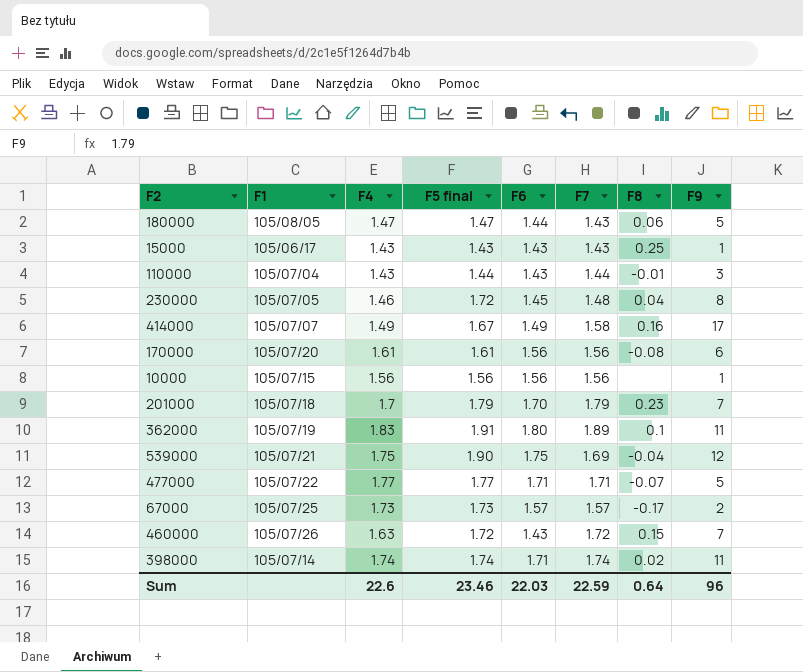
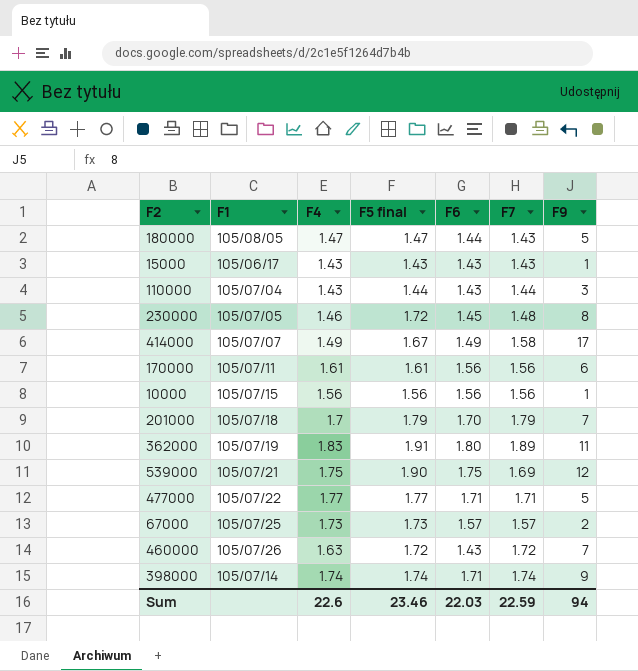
column F8 | position: 7 -> none
170000 | F1: 105/07/20 -> 105/07/11
398000 | F9: 11 -> 9
Sum | F9: 96 -> 94

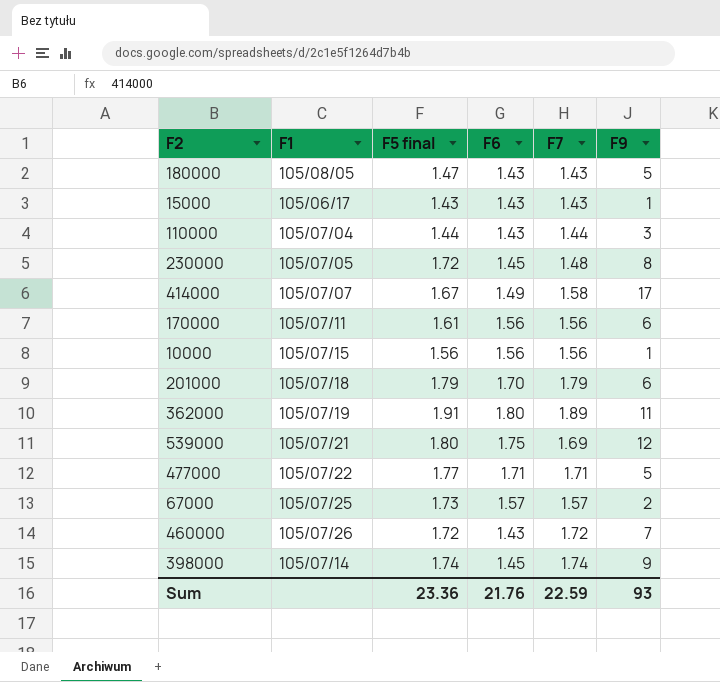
column F4 | position: 3 -> none
180000 | F6: 1.44 -> 1.43
201000 | F9: 7 -> 6
539000 | F5 final: 1.90 -> 1.80
398000 | F6: 1.71 -> 1.45
Sum | F5 final: 23.46 -> 23.36
Sum | F6: 22.03 -> 21.76
Sum | F9: 94 -> 93

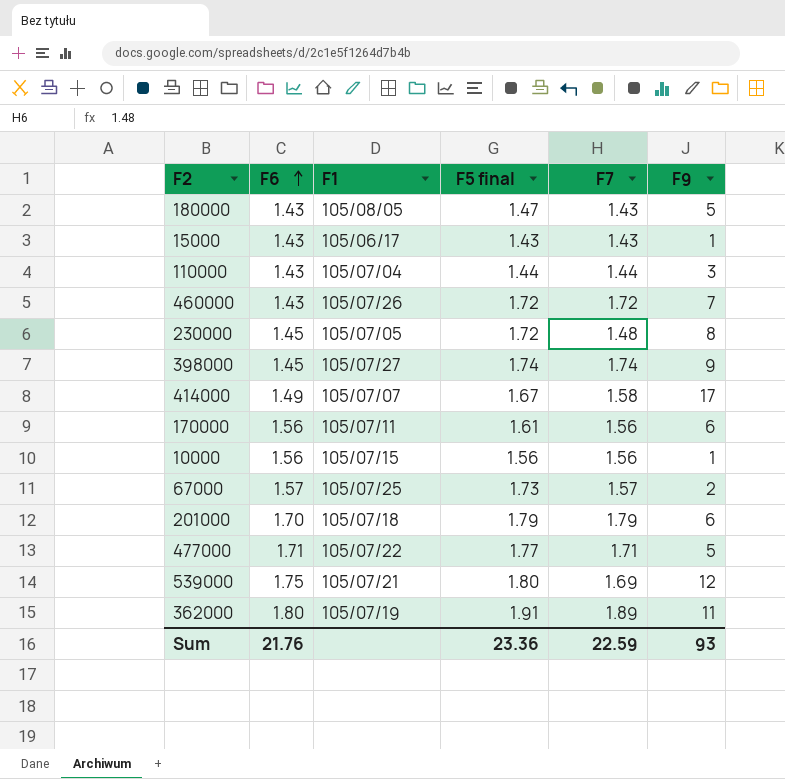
row order: none -> F6 ascending
column F6 | position: 4 -> 2
398000 | F1: 105/07/14 -> 105/07/27

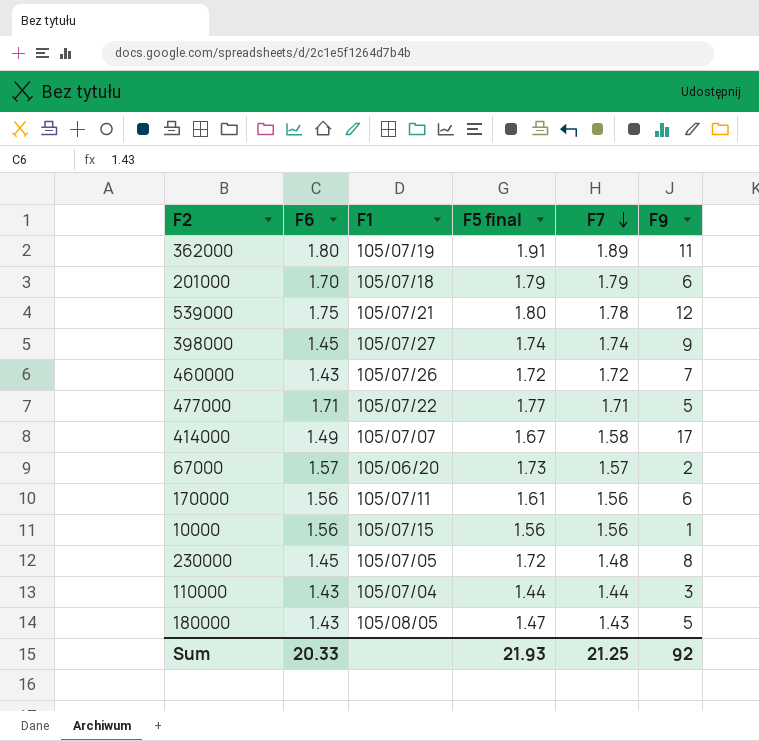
row order: F6 ascending -> F7 descending
row 15000: 1.43 | 105/06/17 | 1.43 | 1.43 | 1 -> none
539000 | F7: 1.69 -> 1.78
67000 | F1: 105/07/25 -> 105/06/20
Sum | F6: 21.76 -> 20.33
Sum | F5 final: 23.36 -> 21.93
Sum | F7: 22.59 -> 21.25
Sum | F9: 93 -> 92

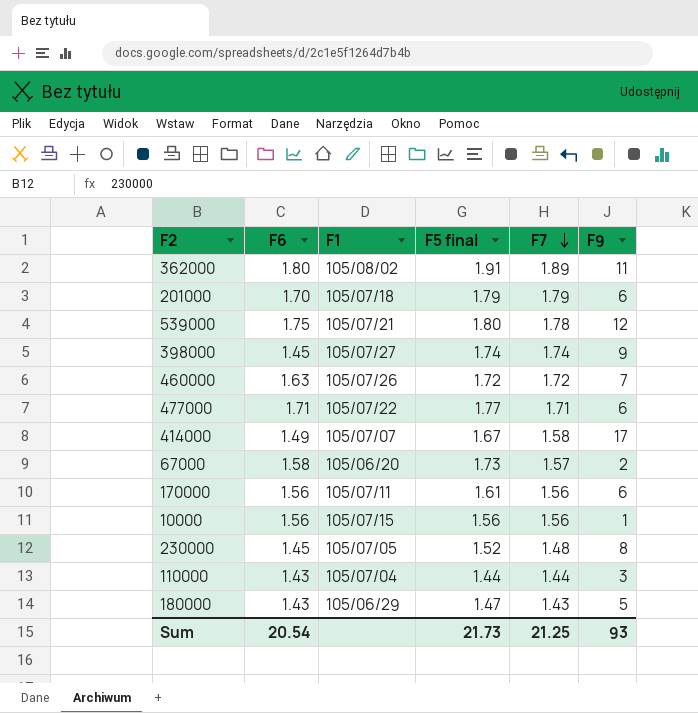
362000 | F1: 105/07/19 -> 105/08/02
460000 | F6: 1.43 -> 1.63
477000 | F9: 5 -> 6
67000 | F6: 1.57 -> 1.58
230000 | F5 final: 1.72 -> 1.52
180000 | F1: 105/08/05 -> 105/06/29
Sum | F6: 20.33 -> 20.54
Sum | F5 final: 21.93 -> 21.73
Sum | F9: 92 -> 93

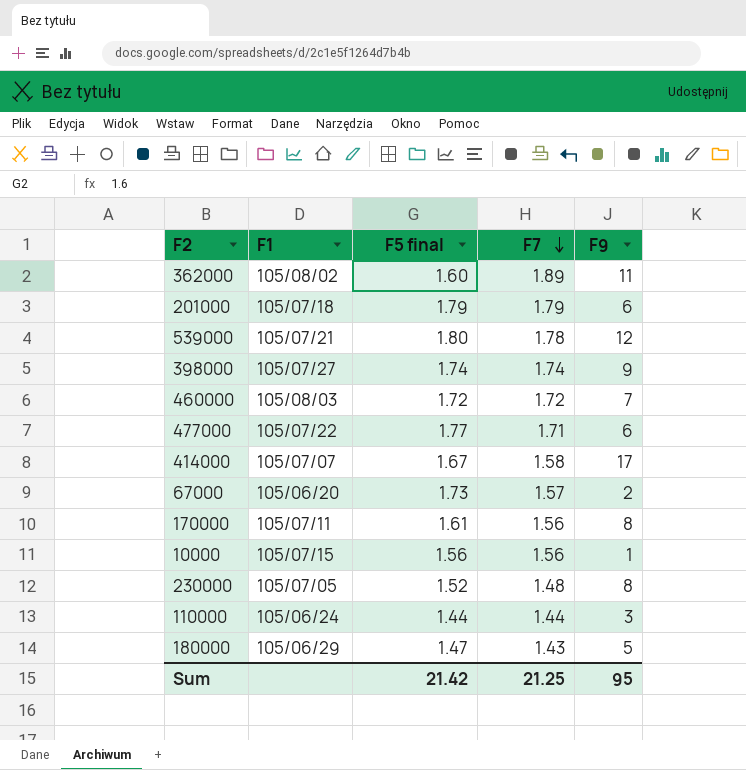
column F6 | position: 2 -> none
362000 | F5 final: 1.91 -> 1.60
460000 | F1: 105/07/26 -> 105/08/03
170000 | F9: 6 -> 8
110000 | F1: 105/07/04 -> 105/06/24
Sum | F5 final: 21.73 -> 21.42
Sum | F9: 93 -> 95

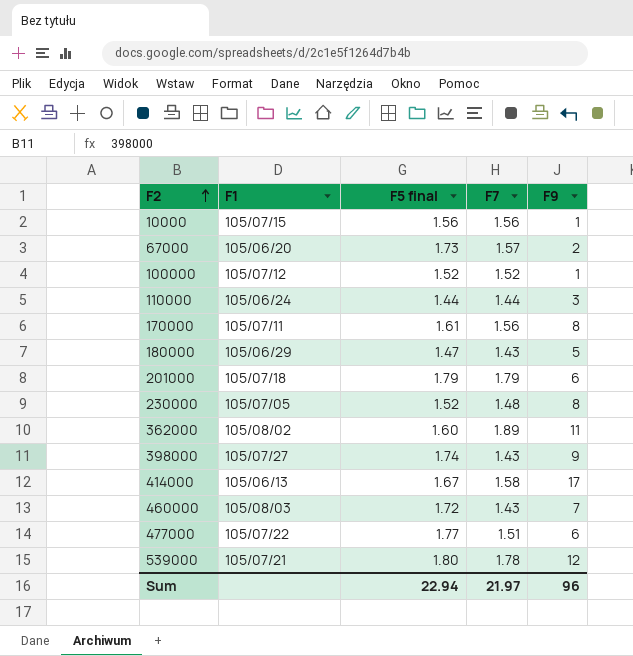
row order: F7 descending -> F2 ascending
row 100000: none -> 105/07/12 | 1.52 | 1.52 | 1
398000 | F7: 1.74 -> 1.43
414000 | F1: 105/07/07 -> 105/06/13
460000 | F7: 1.72 -> 1.43
477000 | F7: 1.71 -> 1.51
Sum | F5 final: 21.42 -> 22.94
Sum | F7: 21.25 -> 21.97
Sum | F9: 95 -> 96

